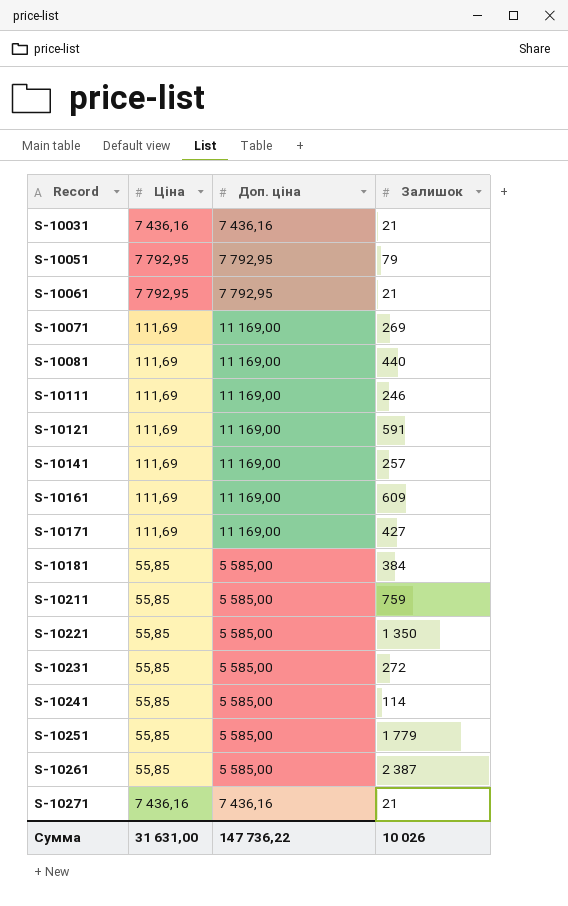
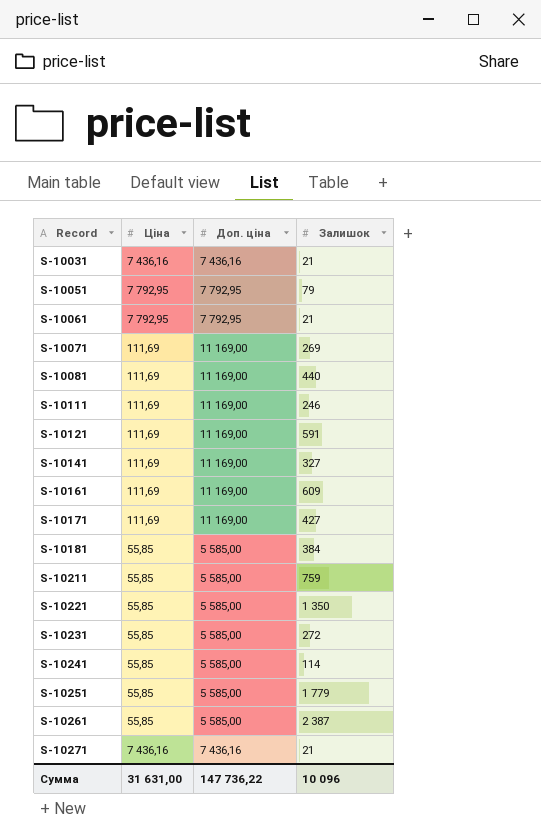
S-10141 | Залишок: 257 -> 327
Сумма | Залишок: 10 026 -> 10 096

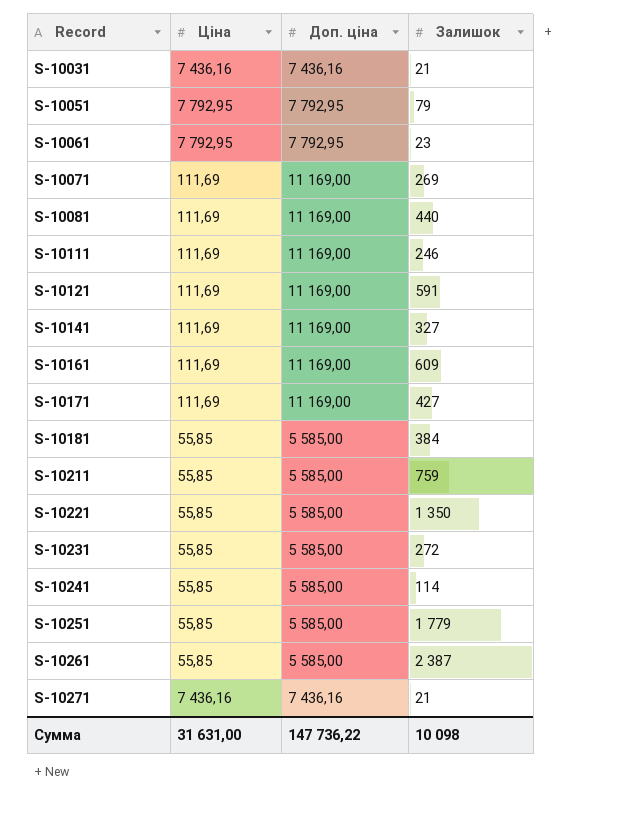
S-10061 | Залишок: 21 -> 23
Сумма | Залишок: 10 096 -> 10 098

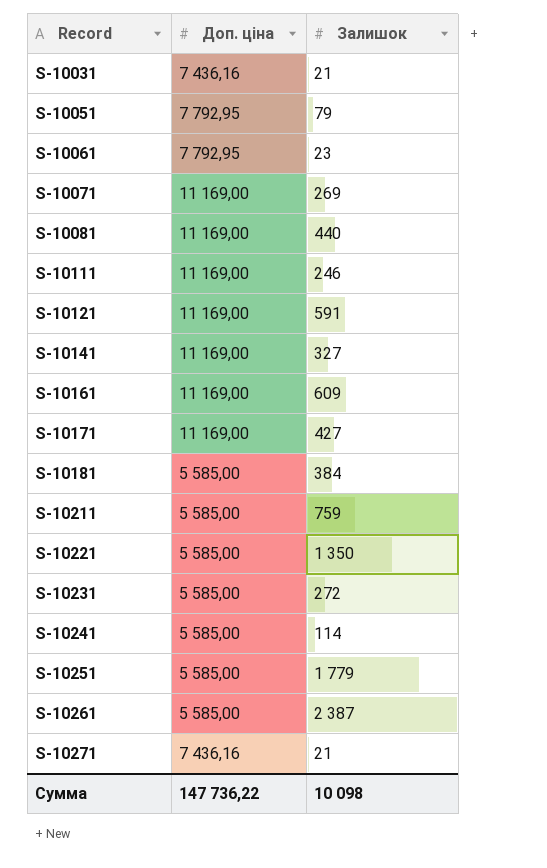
column Ціна | position: 2 -> none

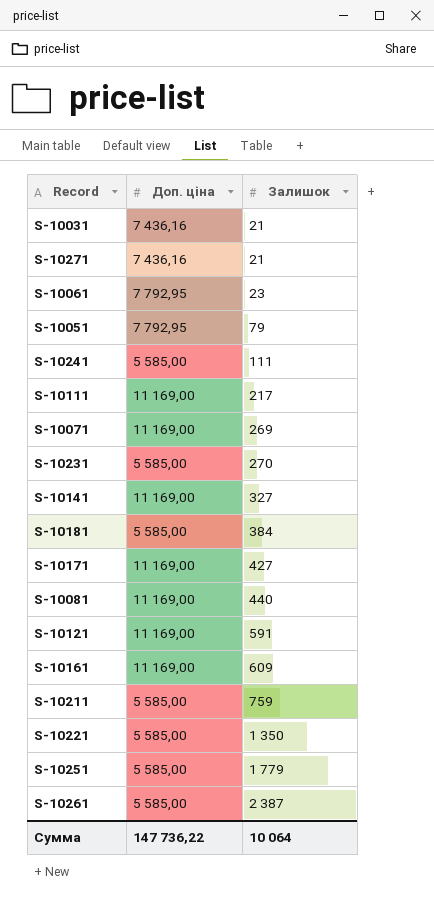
row order: Record ascending -> Залишок ascending
S-10241 | Залишок: 114 -> 111
S-10111 | Залишок: 246 -> 217
S-10231 | Залишок: 272 -> 270
Сумма | Залишок: 10 098 -> 10 064

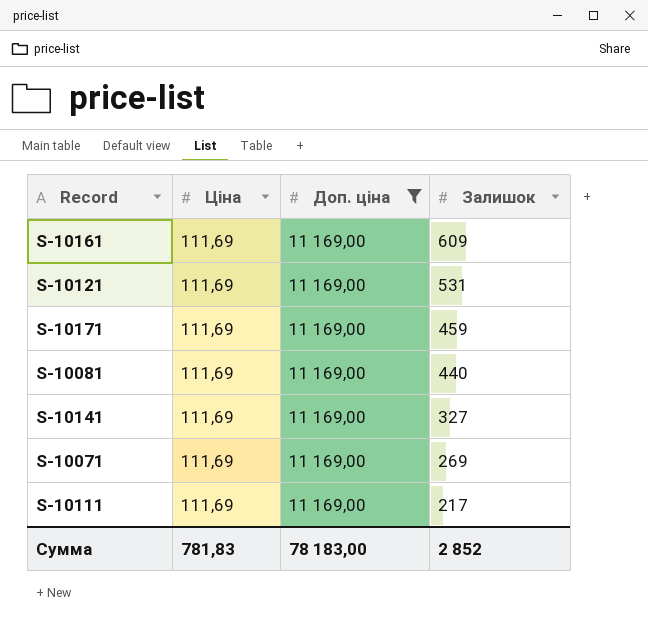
filter: none -> Доп. ціна = 11 169,00
row order: Залишок ascending -> Залишок descending
column Ціна | position: none -> 2
S-10121 | Залишок: 591 -> 531
S-10171 | Залишок: 427 -> 459
Сумма | Доп. ціна: 147 736,22 -> 78 183,00
Сумма | Залишок: 10 064 -> 2 852

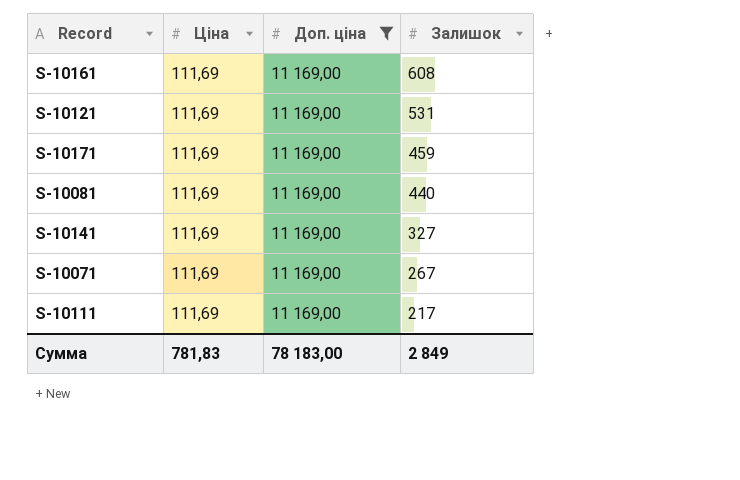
S-10161 | Залишок: 609 -> 608
S-10071 | Залишок: 269 -> 267
Сумма | Залишок: 2 852 -> 2 849

